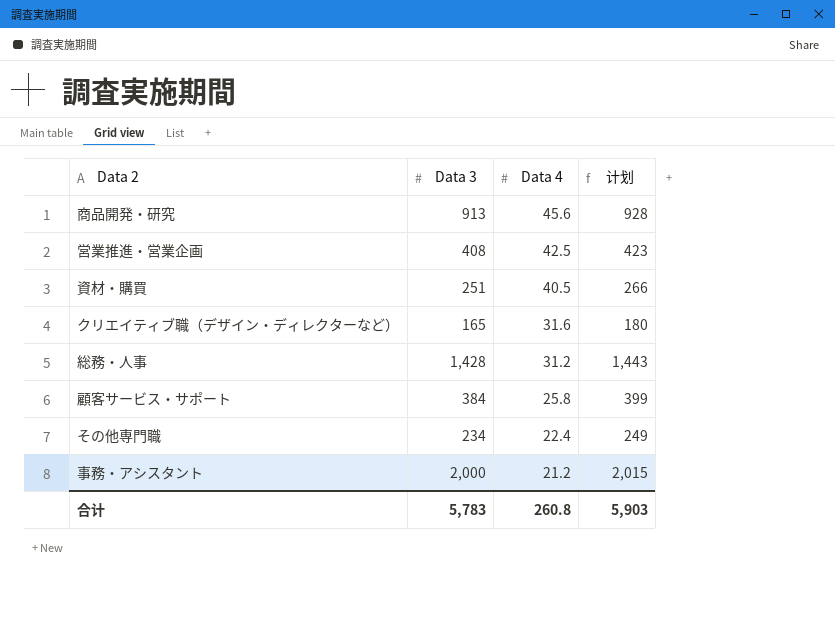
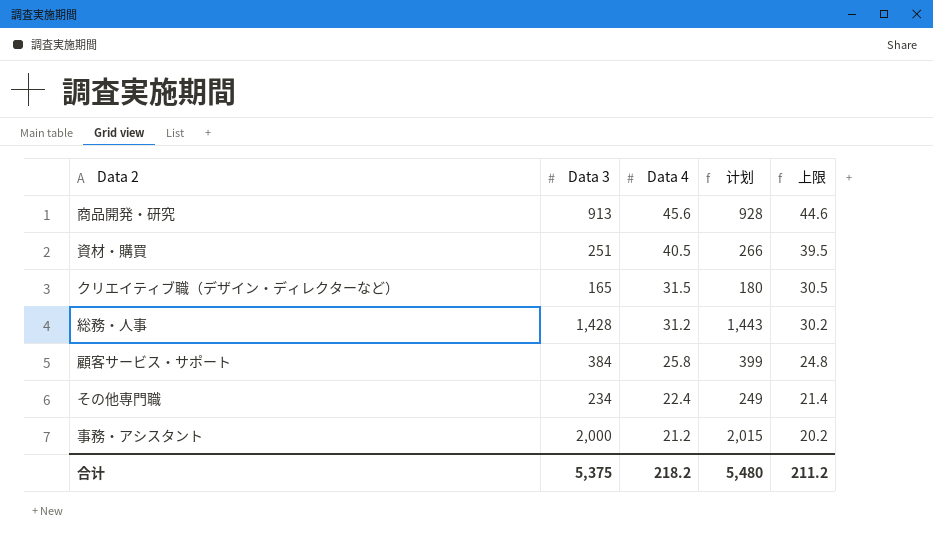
column 上限 | formula: none -> [Data 4] - 1
row 営業推進・営業企画: 408 | 42.5 | 423 -> none
クリエイティブ職（デザイン・ディレクターなど） | Data 4: 31.6 -> 31.5
合计 | Data 3: 5,783 -> 5,375
合计 | Data 4: 260.8 -> 218.2
合计 | 计划: 5,903 -> 5,480

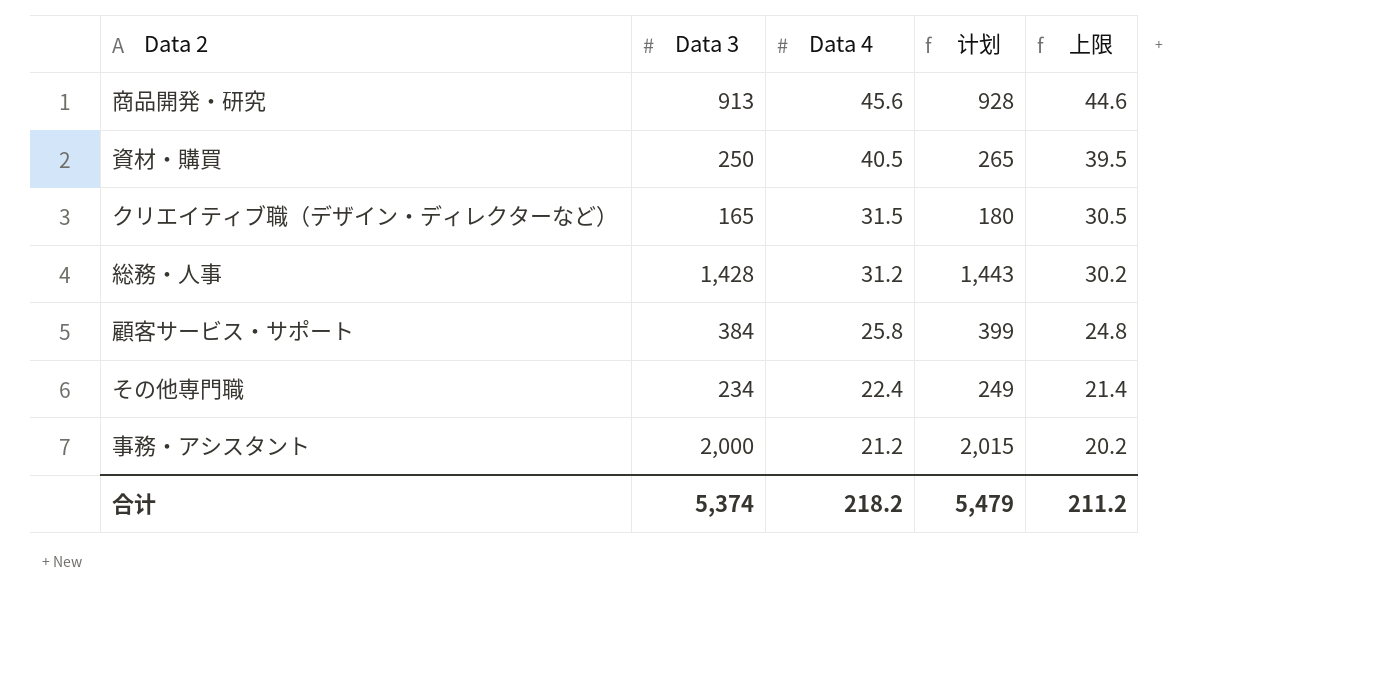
資材・購買 | Data 3: 251 -> 250
資材・購買 | 计划: 266 -> 265
合计 | Data 3: 5,375 -> 5,374
合计 | 计划: 5,480 -> 5,479

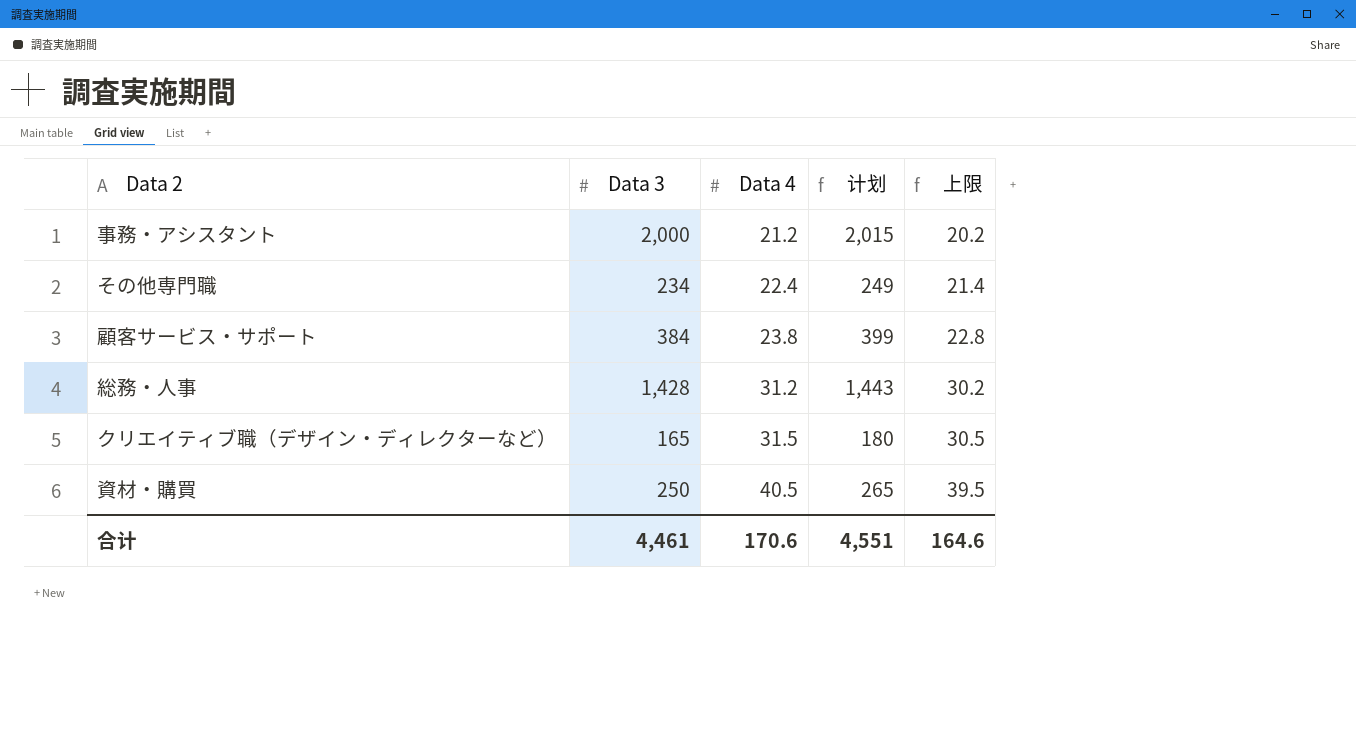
row order: Data 4 descending -> Data 4 ascending
row 商品開発・研究: 913 | 45.6 | 928 | 44.6 -> none
顧客サービス・サポート | Data 4: 25.8 -> 23.8
顧客サービス・サポート | 上限: 24.8 -> 22.8
合计 | Data 3: 5,374 -> 4,461
合计 | Data 4: 218.2 -> 170.6
合计 | 计划: 5,479 -> 4,551
合计 | 上限: 211.2 -> 164.6

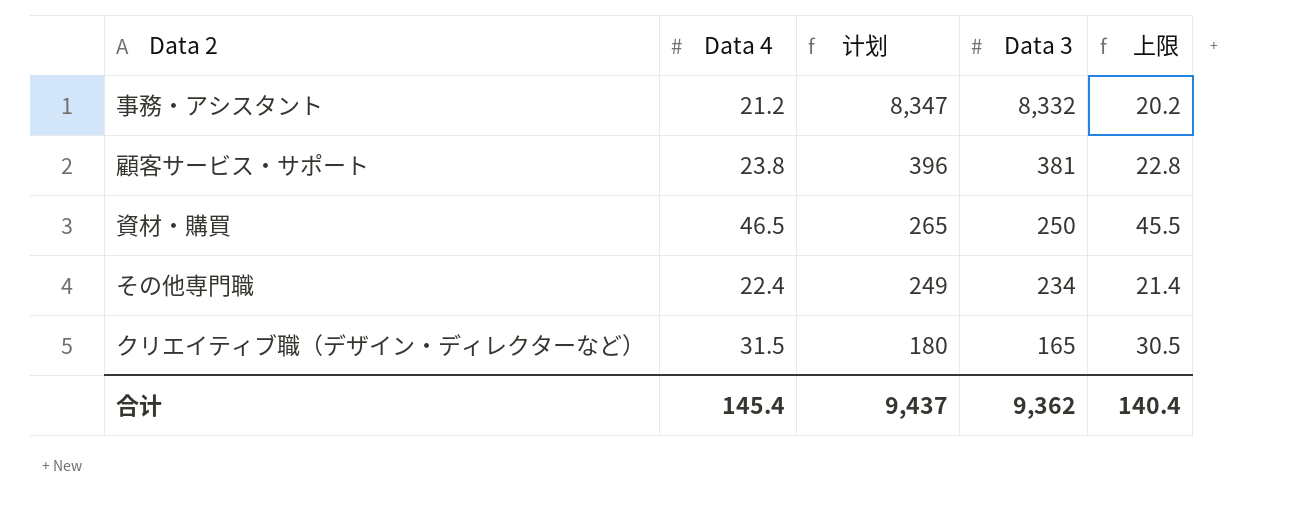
row order: Data 4 ascending -> 计划 descending
column Data 3 | position: 2 -> 4
row 総務・人事: 1,428 | 31.2 | 1,443 | 30.2 -> none
事務・アシスタント | 计划: 2,015 -> 8,347
事務・アシスタント | Data 3: 2,000 -> 8,332
顧客サービス・サポート | 计划: 399 -> 396
顧客サービス・サポート | Data 3: 384 -> 381
資材・購買 | Data 4: 40.5 -> 46.5
資材・購買 | 上限: 39.5 -> 45.5
合计 | Data 4: 170.6 -> 145.4
合计 | 计划: 4,551 -> 9,437
合计 | Data 3: 4,461 -> 9,362
合计 | 上限: 164.6 -> 140.4

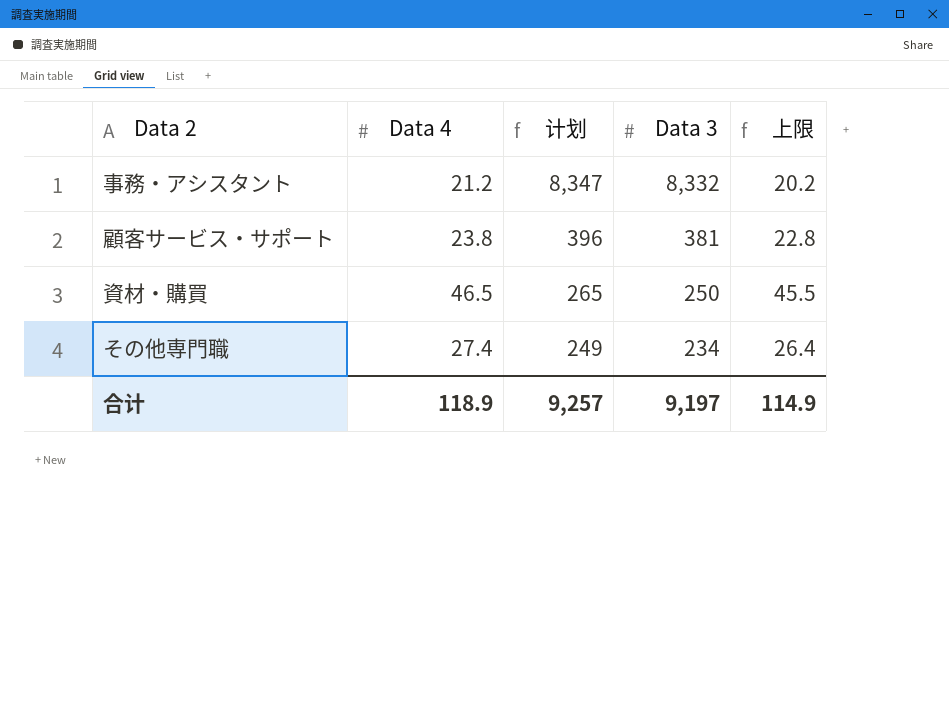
row クリエイティブ職（デザイン・ディレクターなど）: 31.5 | 180 | 165 | 30.5 -> none
その他専門職 | Data 4: 22.4 -> 27.4
その他専門職 | 上限: 21.4 -> 26.4
合计 | Data 4: 145.4 -> 118.9
合计 | 计划: 9,437 -> 9,257
合计 | Data 3: 9,362 -> 9,197
合计 | 上限: 140.4 -> 114.9

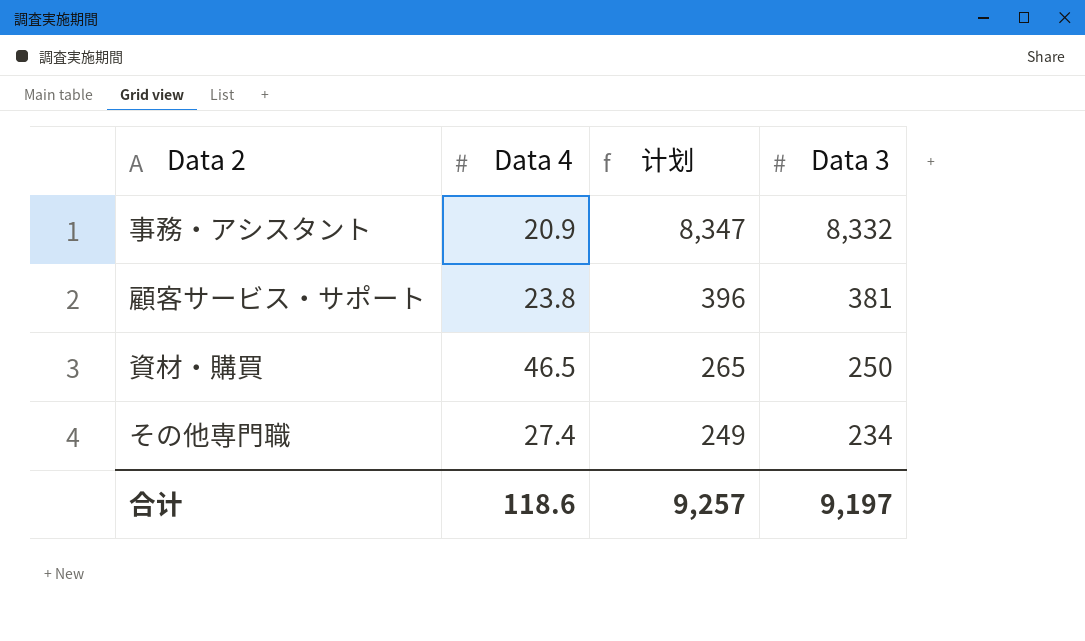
column 上限 | formula: [Data 4] - 1 -> none
事務・アシスタント | Data 4: 21.2 -> 20.9
合计 | Data 4: 118.9 -> 118.6

